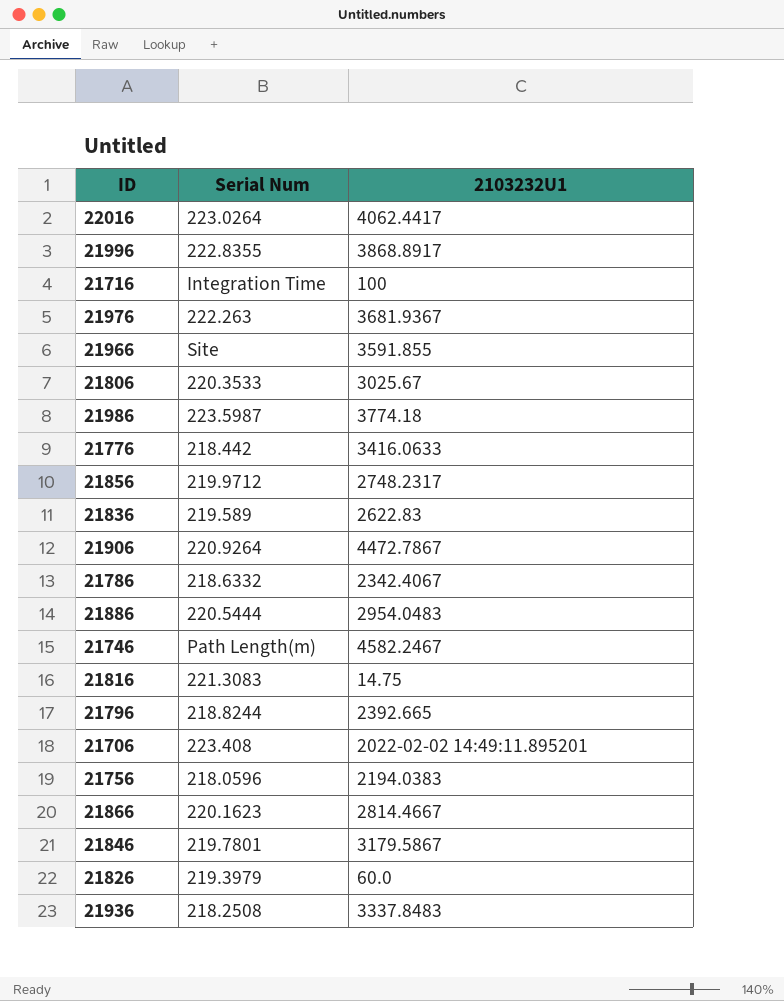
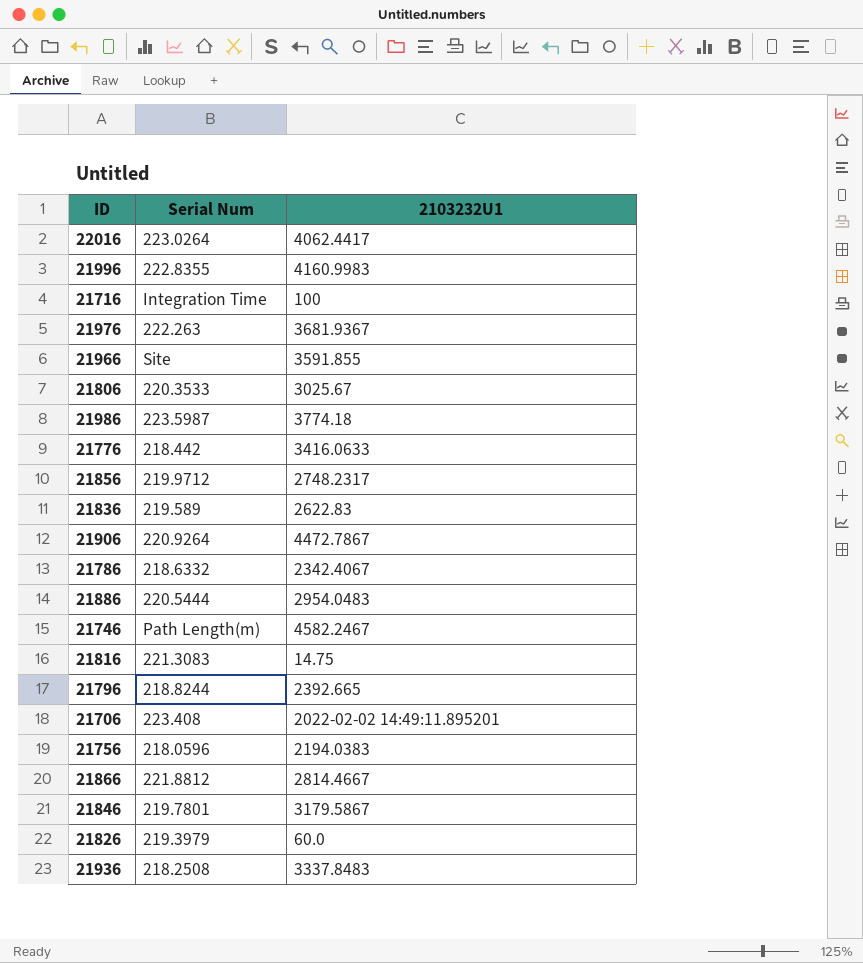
21996 | 2103232U1: 3868.8917 -> 4160.9983
21866 | Serial Num: 220.1623 -> 221.8812

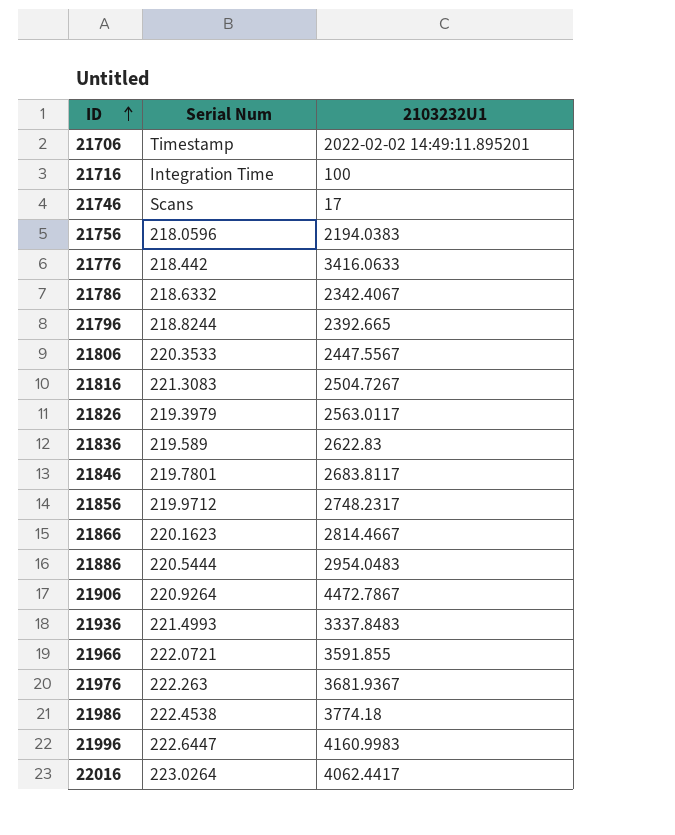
row order: none -> ID ascending
21706 | Serial Num: 223.408 -> Timestamp
21746 | Serial Num: Path Length(m) -> Scans
21746 | 2103232U1: 4582.2467 -> 17
21806 | 2103232U1: 3025.67 -> 2447.5567
21816 | 2103232U1: 14.75 -> 2504.7267
21826 | 2103232U1: 60.0 -> 2563.0117
21846 | 2103232U1: 3179.5867 -> 2683.8117
21866 | Serial Num: 221.8812 -> 220.1623
21936 | Serial Num: 218.2508 -> 221.4993
21966 | Serial Num: Site -> 222.0721
21986 | Serial Num: 223.5987 -> 222.4538
21996 | Serial Num: 222.8355 -> 222.6447

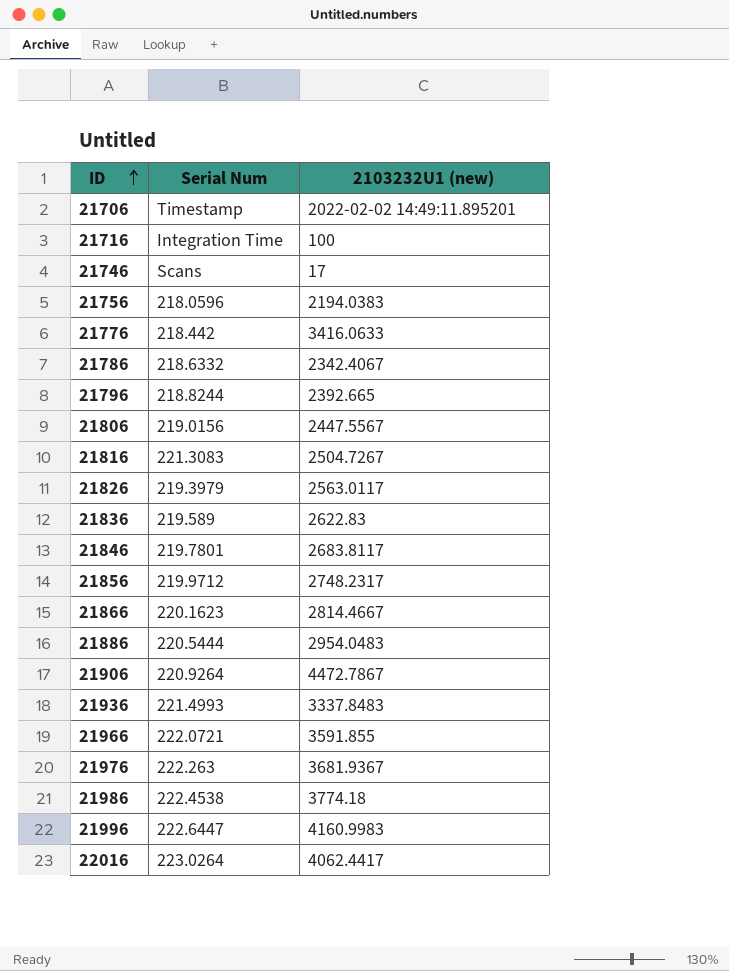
column name: 2103232U1 -> 2103232U1 (new)
21806 | Serial Num: 220.3533 -> 219.0156

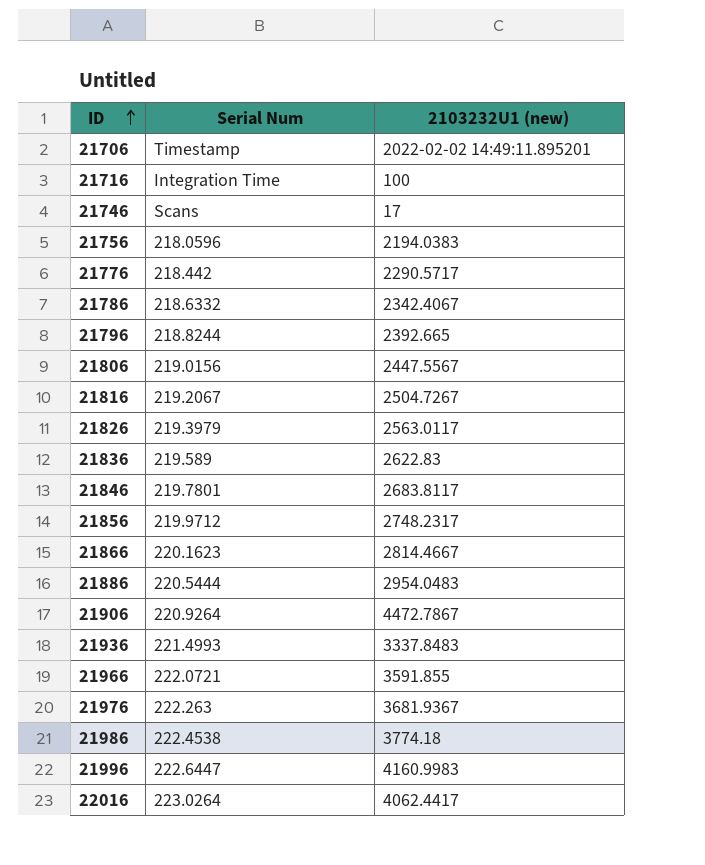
21776 | 2103232U1 (new): 3416.0633 -> 2290.5717
21816 | Serial Num: 221.3083 -> 219.2067

